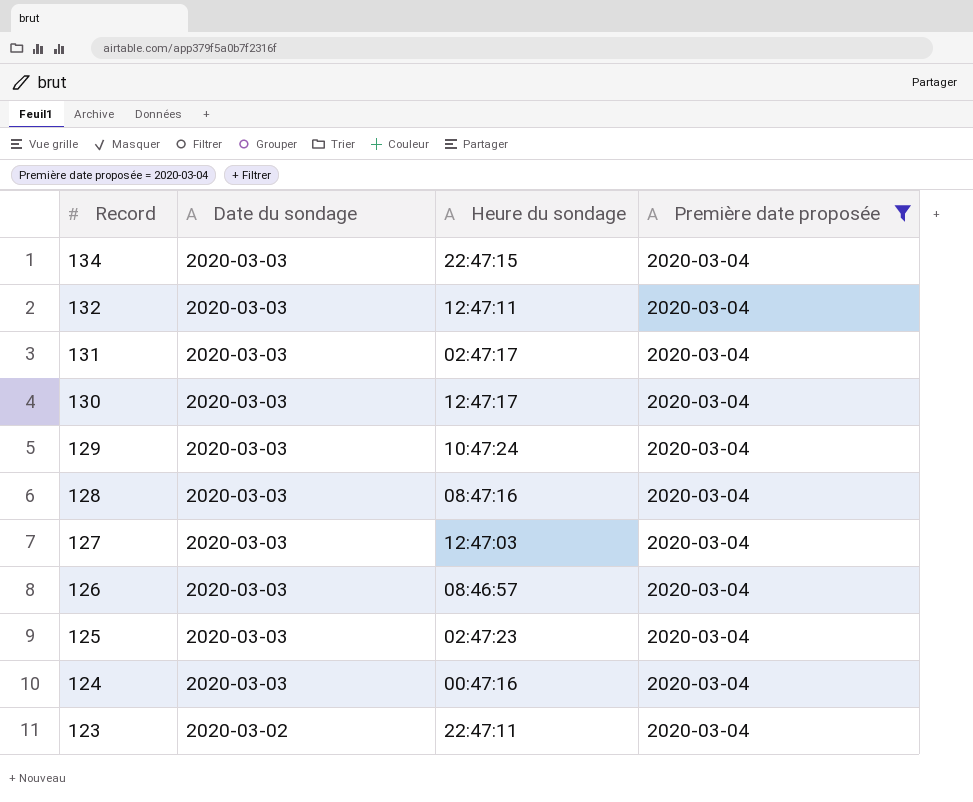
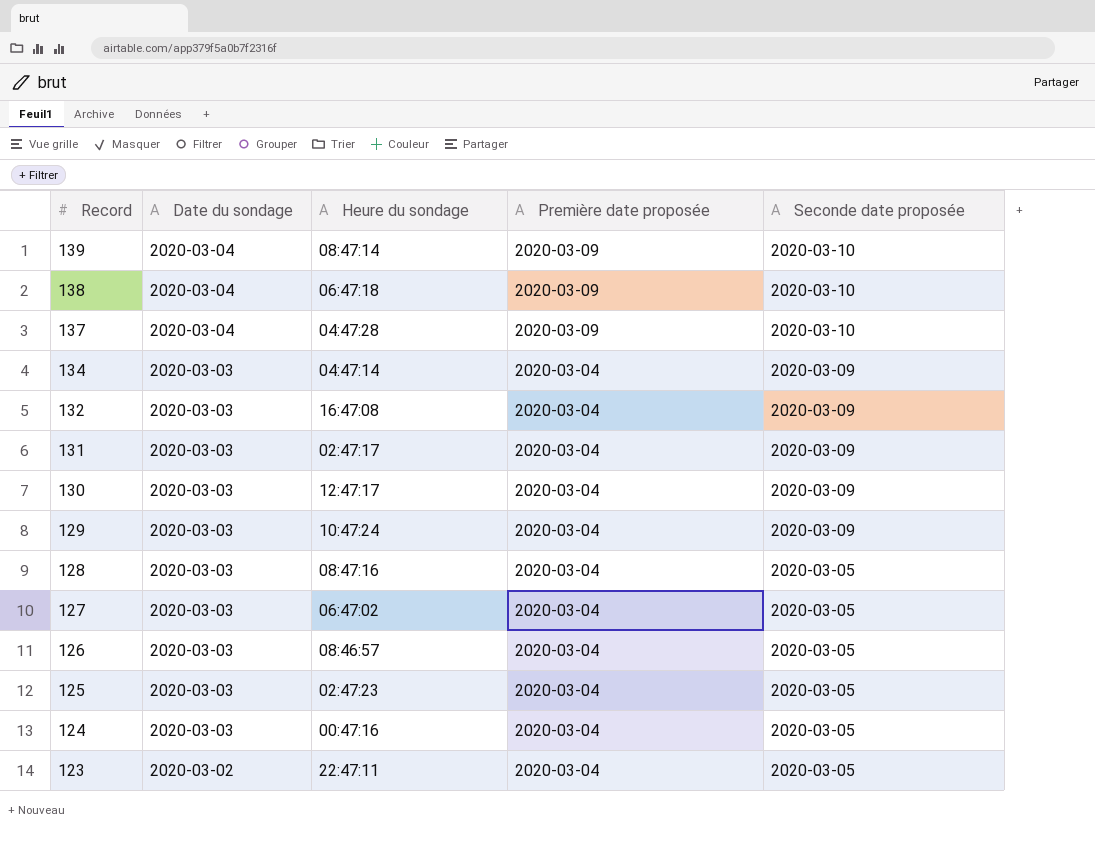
filter: Première date proposée = 2020-03-04 -> none
column Seconde date proposée | position: none -> 5
134 | Heure du sondage: 22:47:15 -> 04:47:14
132 | Heure du sondage: 12:47:11 -> 16:47:08
127 | Heure du sondage: 12:47:03 -> 06:47:02

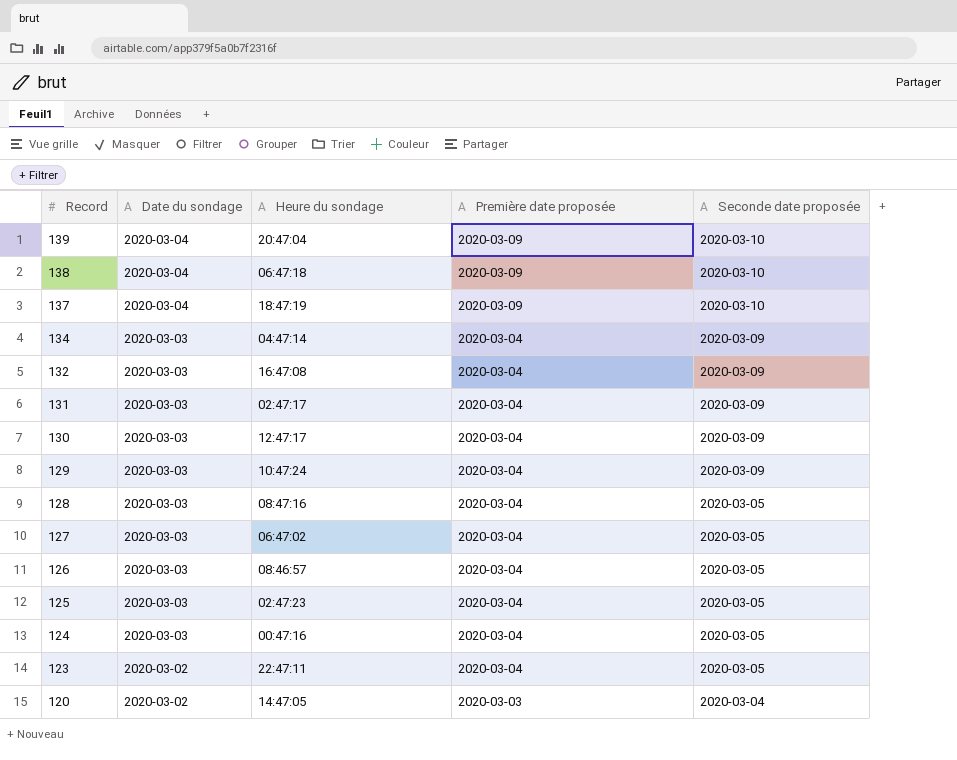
139 | Heure du sondage: 08:47:14 -> 20:47:04
137 | Heure du sondage: 04:47:28 -> 18:47:19
row 120: none -> 2020-03-02 | 14:47:05 | 2020-03-03 | 2020-03-04

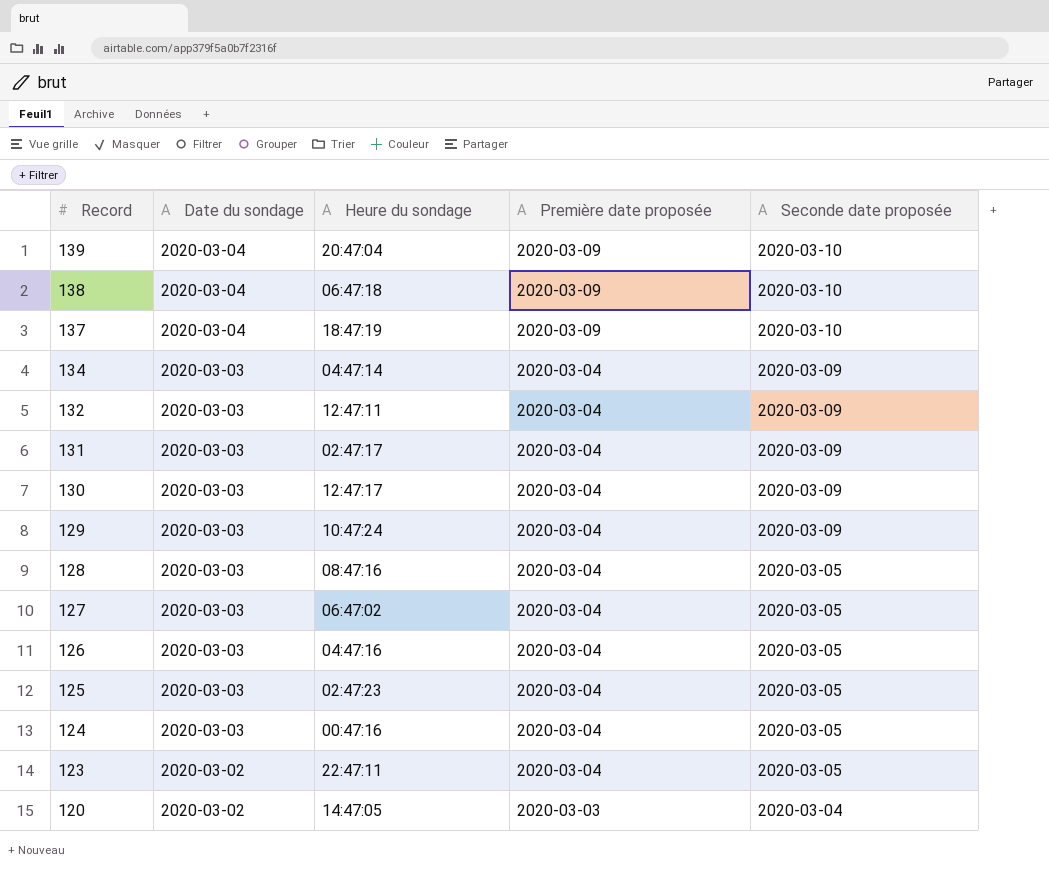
132 | Heure du sondage: 16:47:08 -> 12:47:11
126 | Heure du sondage: 08:46:57 -> 04:47:16

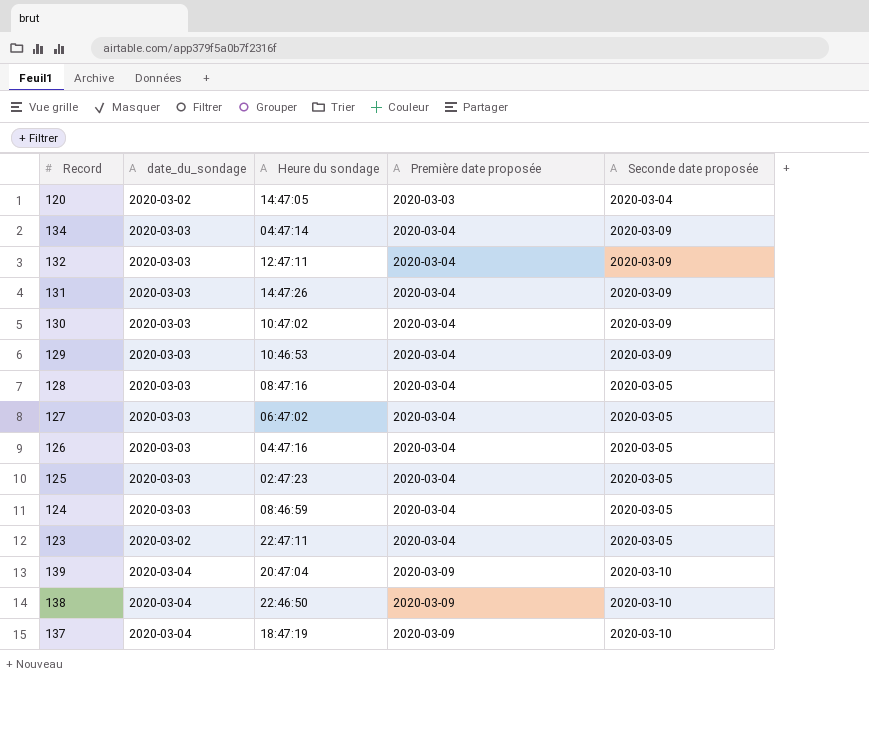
row order: Record descending -> Première date proposée ascending
column name: Date du sondage -> date_du_sondage
131 | Heure du sondage: 02:47:17 -> 14:47:26
130 | Heure du sondage: 12:47:17 -> 10:47:02
129 | Heure du sondage: 10:47:24 -> 10:46:53
124 | Heure du sondage: 00:47:16 -> 08:46:59
138 | Heure du sondage: 06:47:18 -> 22:46:50

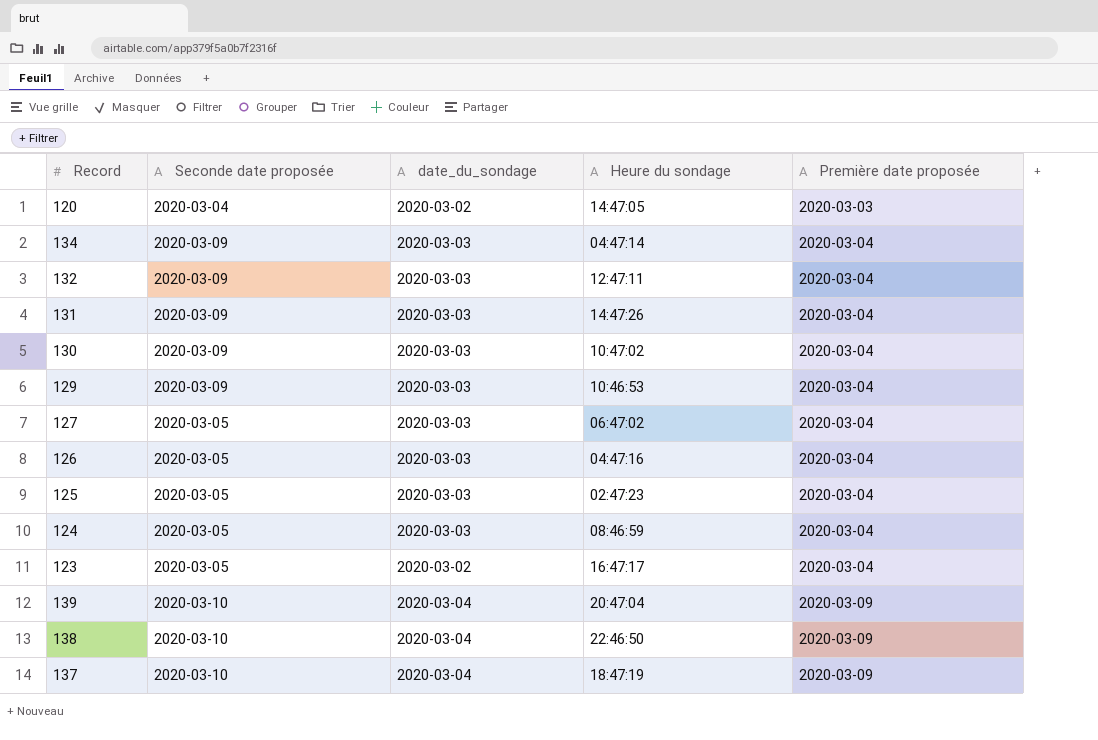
column Seconde date proposée | position: 5 -> 2
row 128: 2020-03-03 | 08:47:16 | 2020-03-04 | 2020-03-05 -> none
123 | Heure du sondage: 22:47:11 -> 16:47:17

